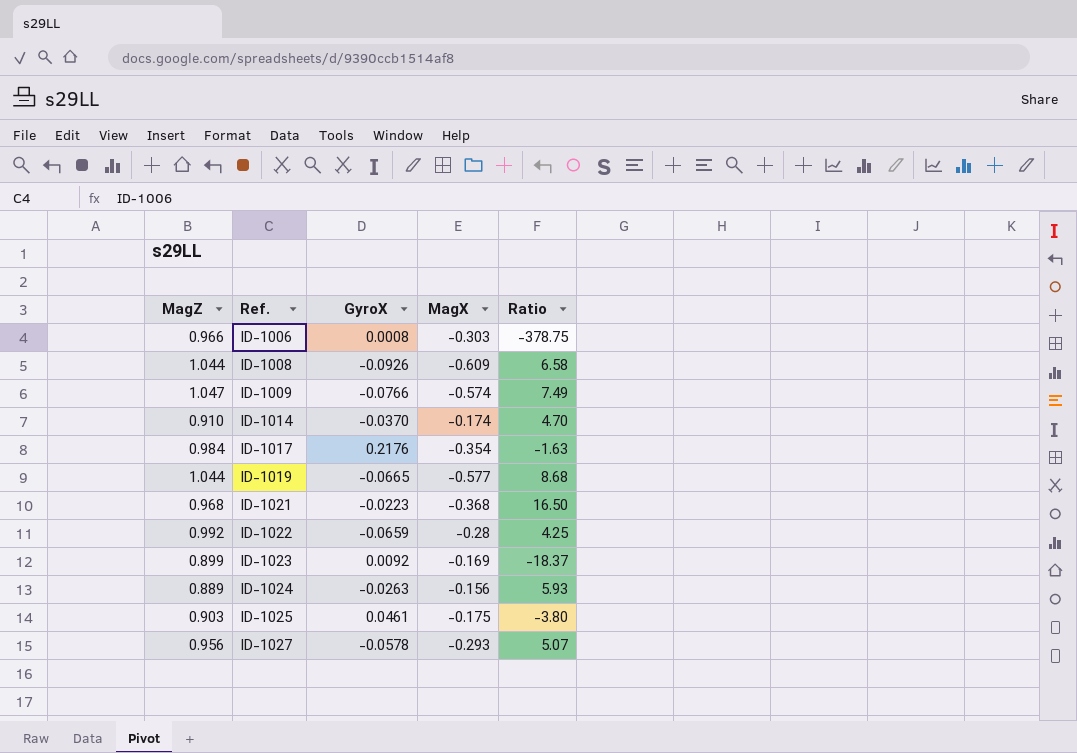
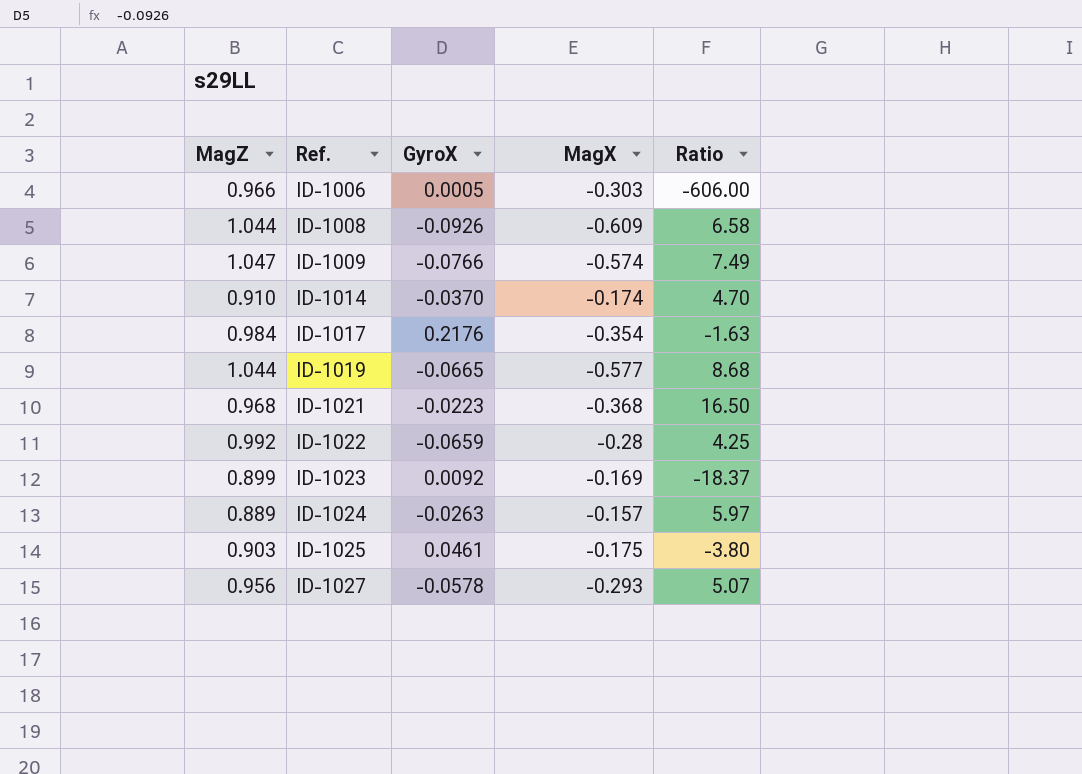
ID-1006 | GyroX: 0.0008 -> 0.0005
ID-1006 | Ratio: -378.75 -> -606.00
ID-1024 | MagX: -0.156 -> -0.157
ID-1024 | Ratio: 5.93 -> 5.97

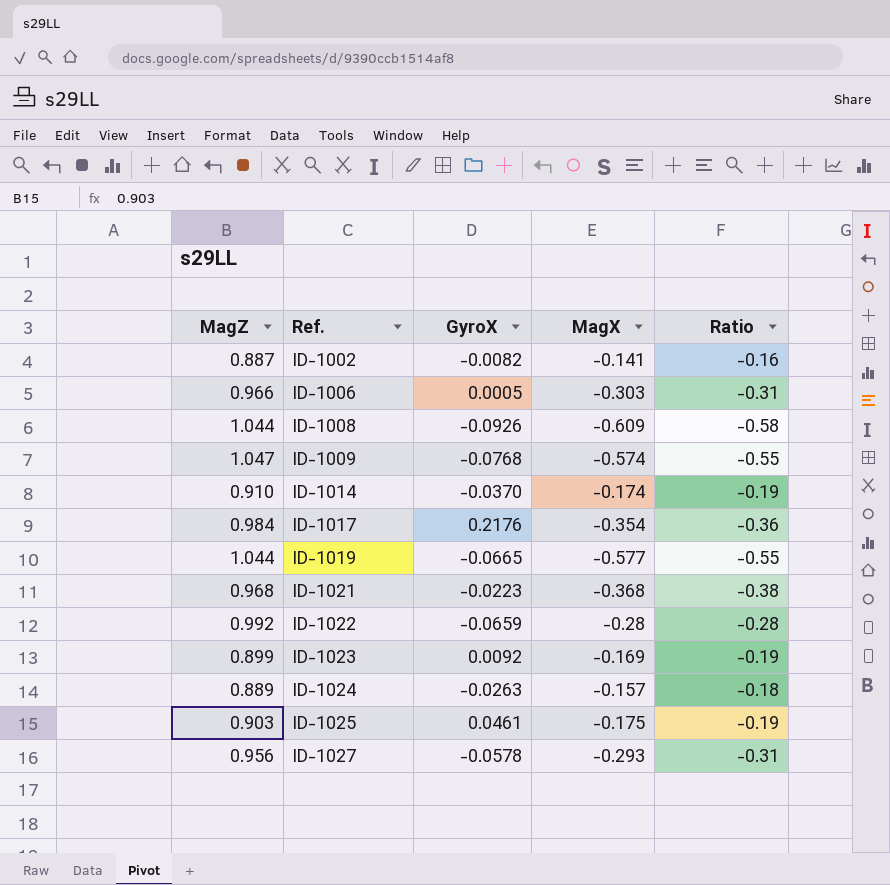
column Ratio | formula: [MagX] / [GyroX] -> [MagX] / [MagZ]
row ID-1002: none -> 0.887 | -0.0082 | -0.141 | -0.16
ID-1009 | GyroX: -0.0766 -> -0.0768

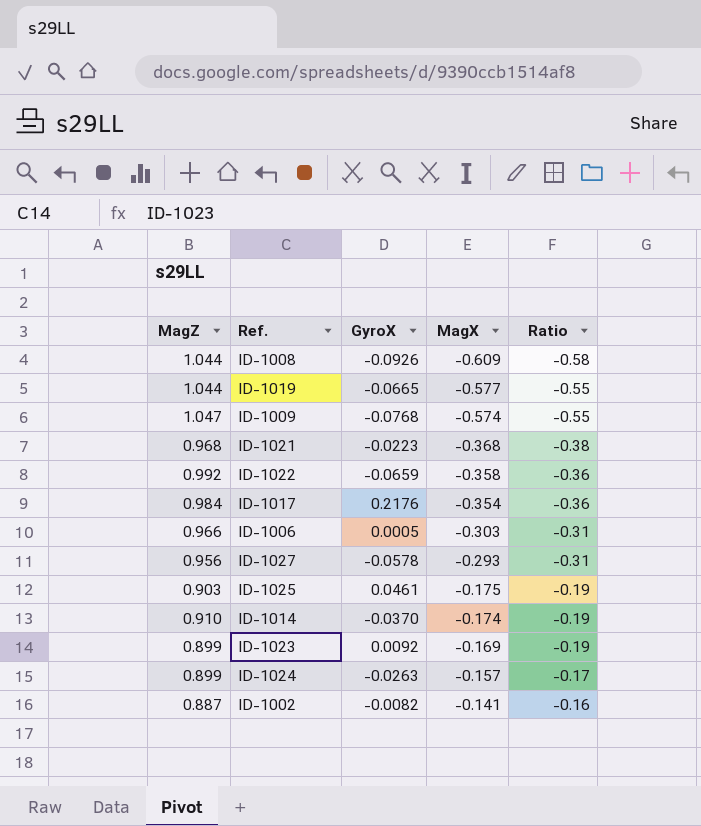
row order: Ref. ascending -> MagX ascending
ID-1022 | MagX: -0.28 -> -0.358
ID-1022 | Ratio: -0.28 -> -0.36
ID-1024 | MagZ: 0.889 -> 0.899
ID-1024 | Ratio: -0.18 -> -0.17

